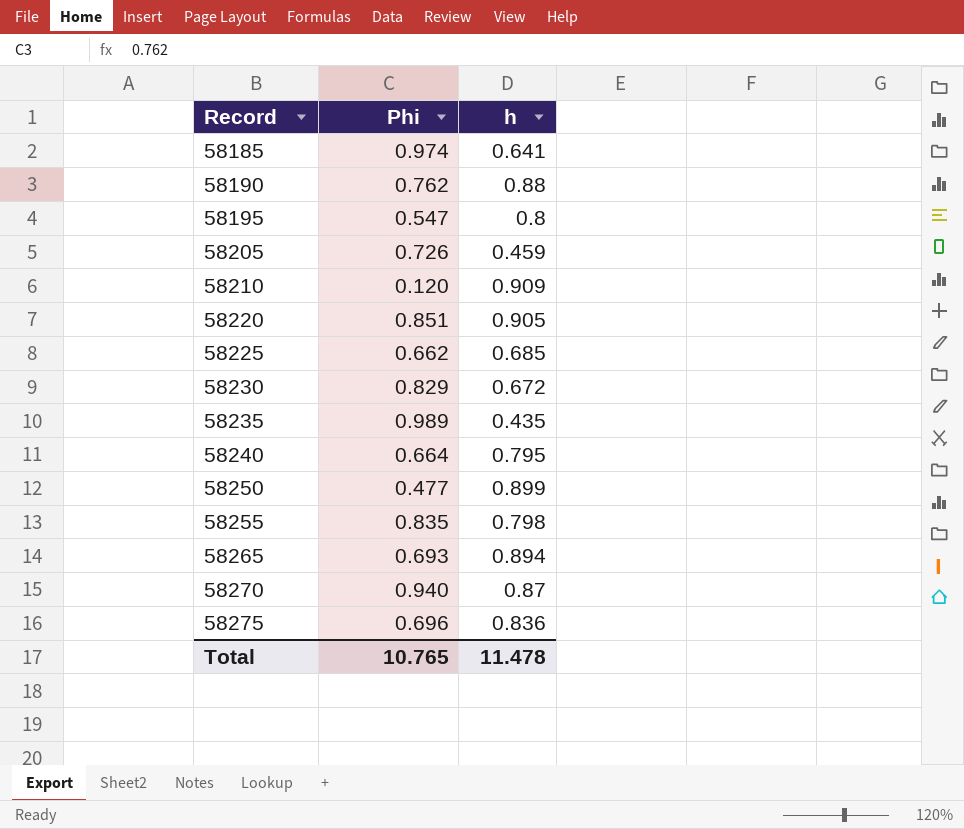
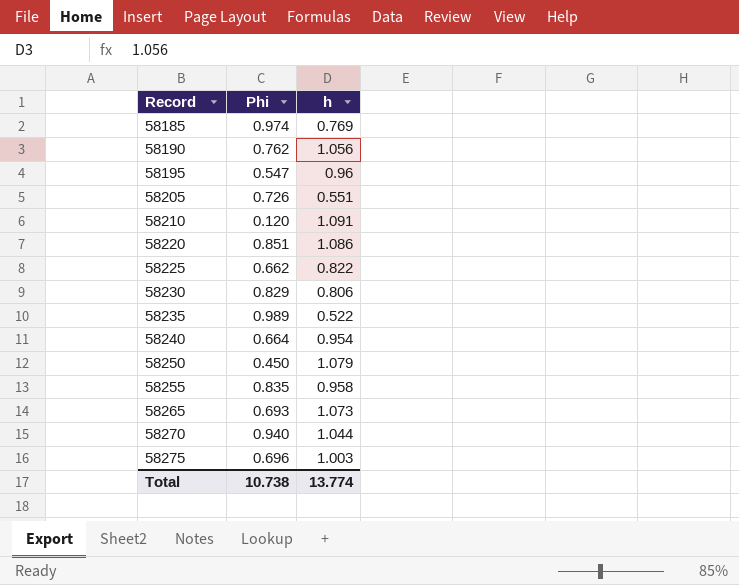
58185 | h: 0.641 -> 0.769
58190 | h: 0.88 -> 1.056
58195 | h: 0.8 -> 0.96
58205 | h: 0.459 -> 0.551
58210 | h: 0.909 -> 1.091
58220 | h: 0.905 -> 1.086
58225 | h: 0.685 -> 0.822
58230 | h: 0.672 -> 0.806
58235 | h: 0.435 -> 0.522
58240 | h: 0.795 -> 0.954
58250 | Phi: 0.477 -> 0.450
58250 | h: 0.899 -> 1.079
58255 | h: 0.798 -> 0.958
58265 | h: 0.894 -> 1.073
58270 | h: 0.87 -> 1.044
58275 | h: 0.836 -> 1.003
Total | Phi: 10.765 -> 10.738
Total | h: 11.478 -> 13.774

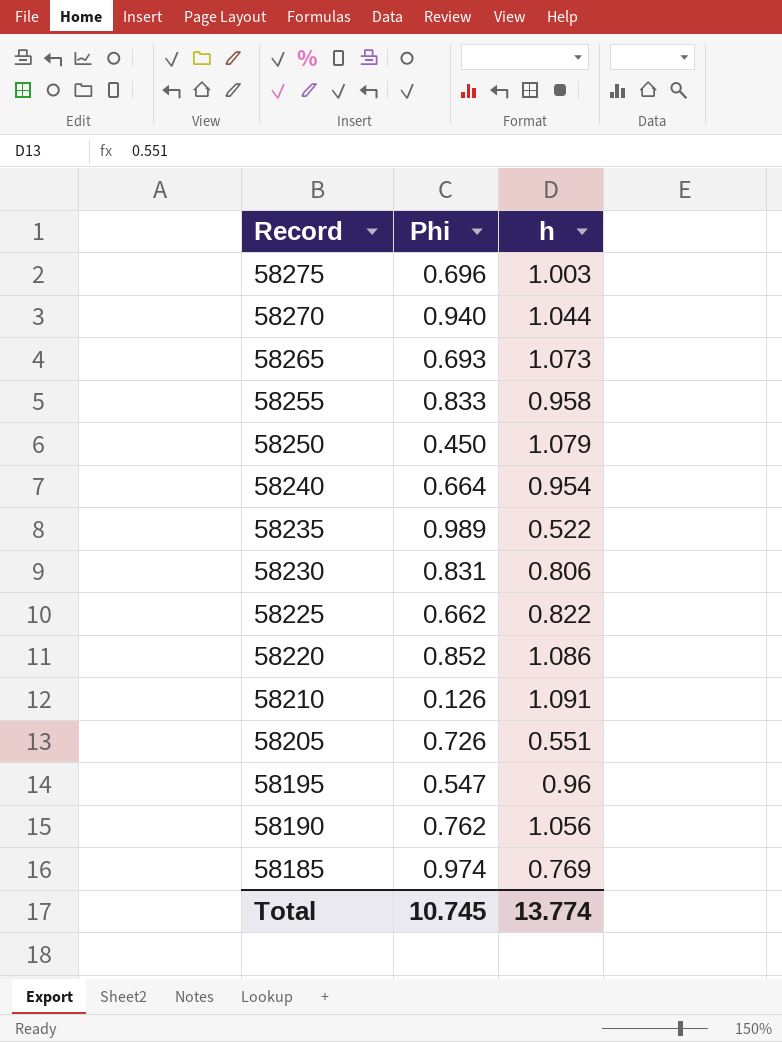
row order: Record ascending -> Record descending
58255 | Phi: 0.835 -> 0.833
58230 | Phi: 0.829 -> 0.831
58220 | Phi: 0.851 -> 0.852
58210 | Phi: 0.120 -> 0.126
Total | Phi: 10.738 -> 10.745

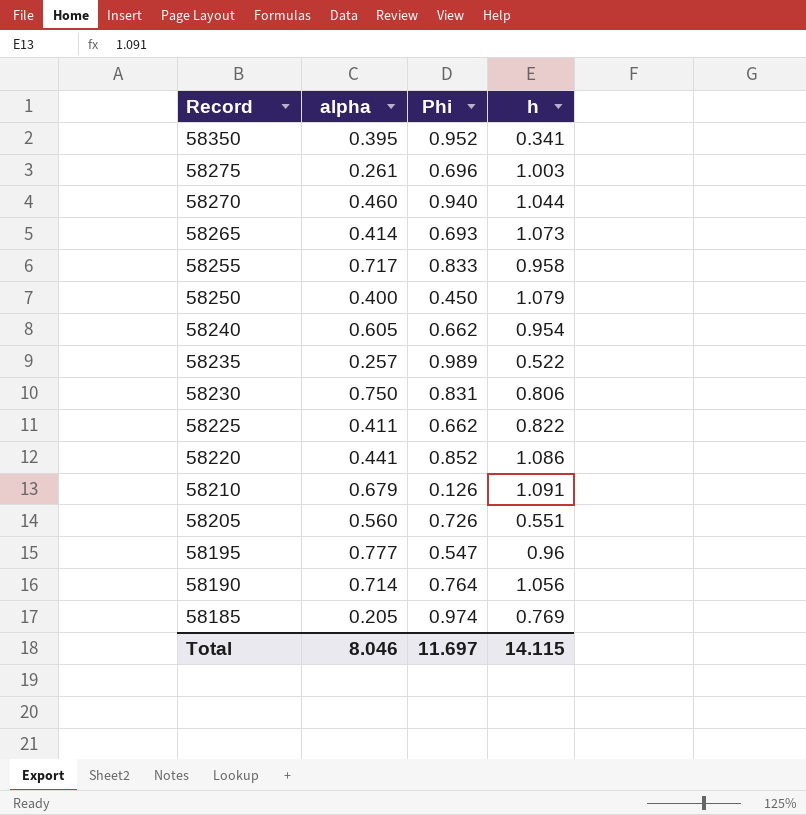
column alpha | position: none -> 2
row 58350: none -> 0.395 | 0.952 | 0.341
58240 | Phi: 0.664 -> 0.662
58190 | Phi: 0.762 -> 0.764
Total | Phi: 10.745 -> 11.697
Total | h: 13.774 -> 14.115

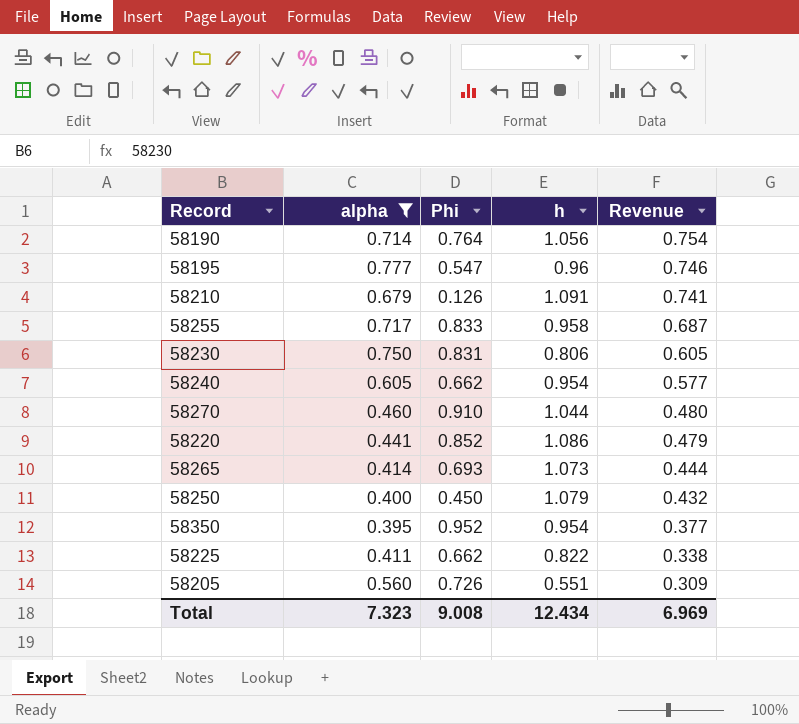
filter: none -> alpha >= 0.395
row order: Record descending -> Revenue descending
column Revenue | formula: none -> [alpha] * [h]
58270 | Phi: 0.940 -> 0.910
58350 | h: 0.341 -> 0.954
Total | alpha: 8.046 -> 7.323
Total | Phi: 11.697 -> 9.008
Total | h: 14.115 -> 12.434

